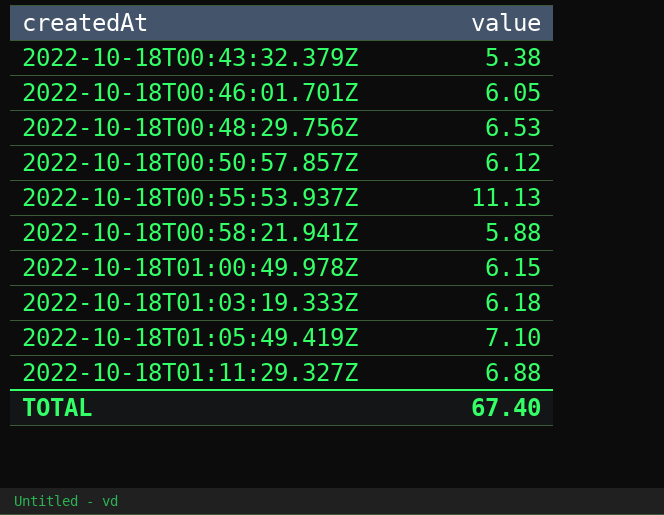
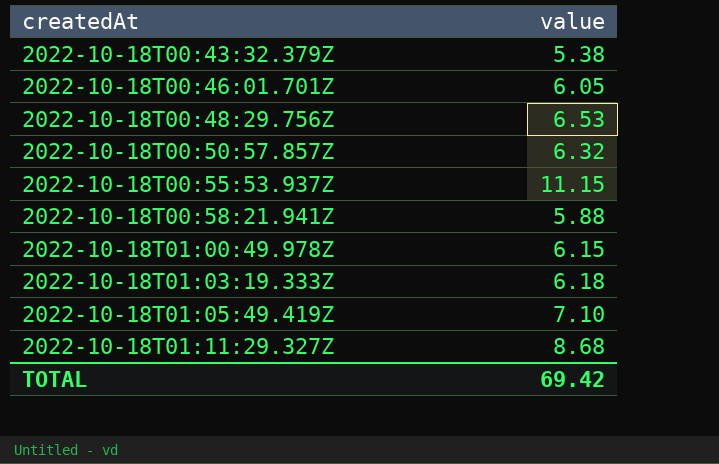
2022-10-18T00:50:57.857Z | value: 6.12 -> 6.32
2022-10-18T00:55:53.937Z | value: 11.13 -> 11.15
2022-10-18T01:11:29.327Z | value: 6.88 -> 8.68
TOTAL | value: 67.40 -> 69.42

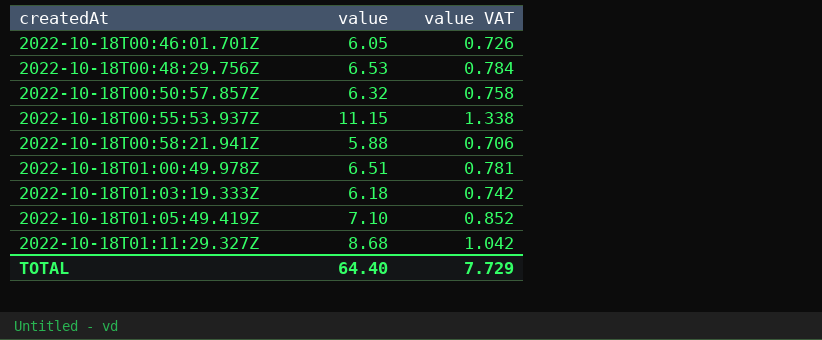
column value VAT | formula: none -> [value] * 0.12
row 2022-10-18T00:43:32.379Z: 5.38 -> none
2022-10-18T01:00:49.978Z | value: 6.15 -> 6.51
TOTAL | value: 69.42 -> 64.40

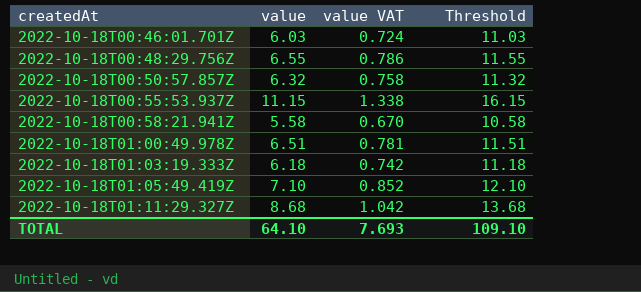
column Threshold | formula: none -> [value] + 5
2022-10-18T00:46:01.701Z | value: 6.05 -> 6.03
2022-10-18T00:46:01.701Z | value VAT: 0.726 -> 0.724
2022-10-18T00:48:29.756Z | value: 6.53 -> 6.55
2022-10-18T00:48:29.756Z | value VAT: 0.784 -> 0.786
2022-10-18T00:58:21.941Z | value: 5.88 -> 5.58
2022-10-18T00:58:21.941Z | value VAT: 0.706 -> 0.670
TOTAL | value: 64.40 -> 64.10
TOTAL | value VAT: 7.729 -> 7.693

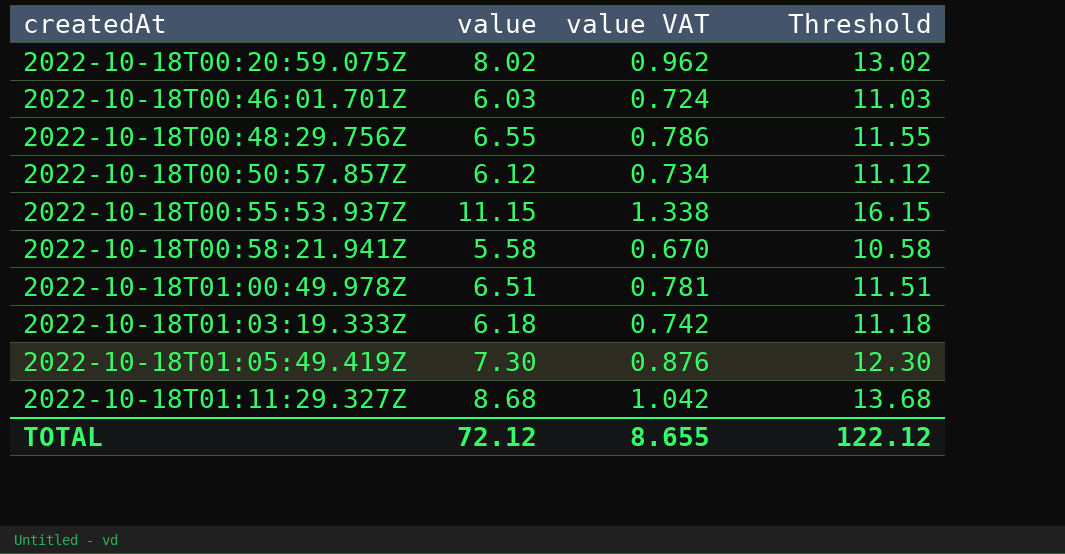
row 2022-10-18T00:20:59.075Z: none -> 8.02 | 0.962 | 13.02
2022-10-18T00:50:57.857Z | value: 6.32 -> 6.12
2022-10-18T00:50:57.857Z | value VAT: 0.758 -> 0.734
2022-10-18T00:50:57.857Z | Threshold: 11.32 -> 11.12
2022-10-18T01:05:49.419Z | value: 7.10 -> 7.30
2022-10-18T01:05:49.419Z | value VAT: 0.852 -> 0.876
2022-10-18T01:05:49.419Z | Threshold: 12.10 -> 12.30
TOTAL | value: 64.10 -> 72.12
TOTAL | value VAT: 7.693 -> 8.655
TOTAL | Threshold: 109.10 -> 122.12

